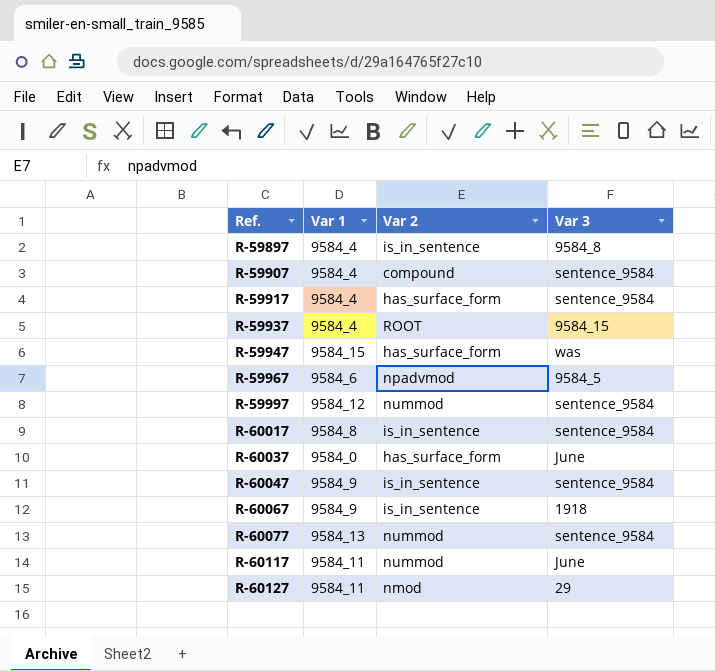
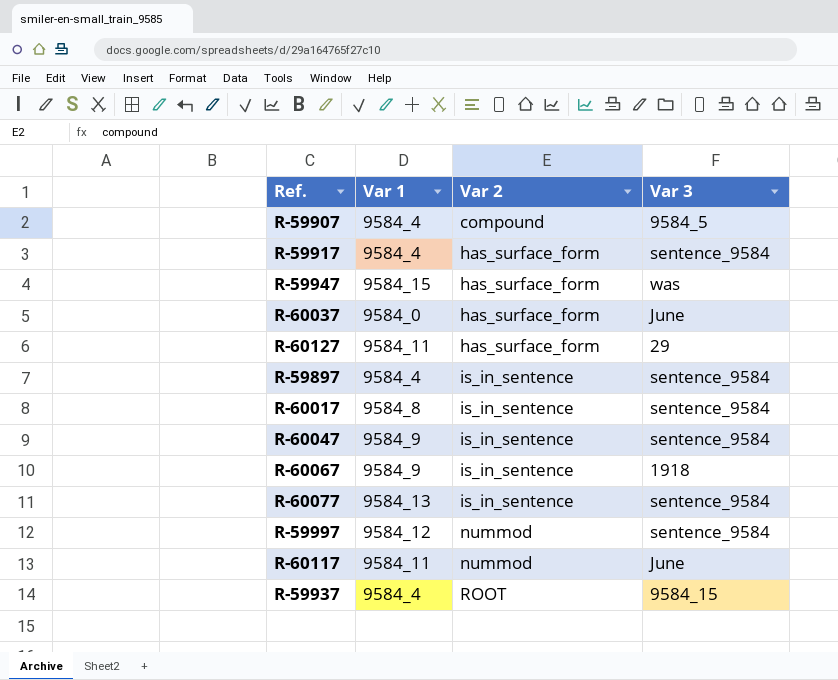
row order: Ref. ascending -> Var 2 ascending
row R-59967: 9584_6 | npadvmod | 9584_5 -> none
R-59907 | Var 3: sentence_9584 -> 9584_5
R-60127 | Var 2: nmod -> has_surface_form
R-59897 | Var 3: 9584_8 -> sentence_9584
R-60077 | Var 2: nummod -> is_in_sentence

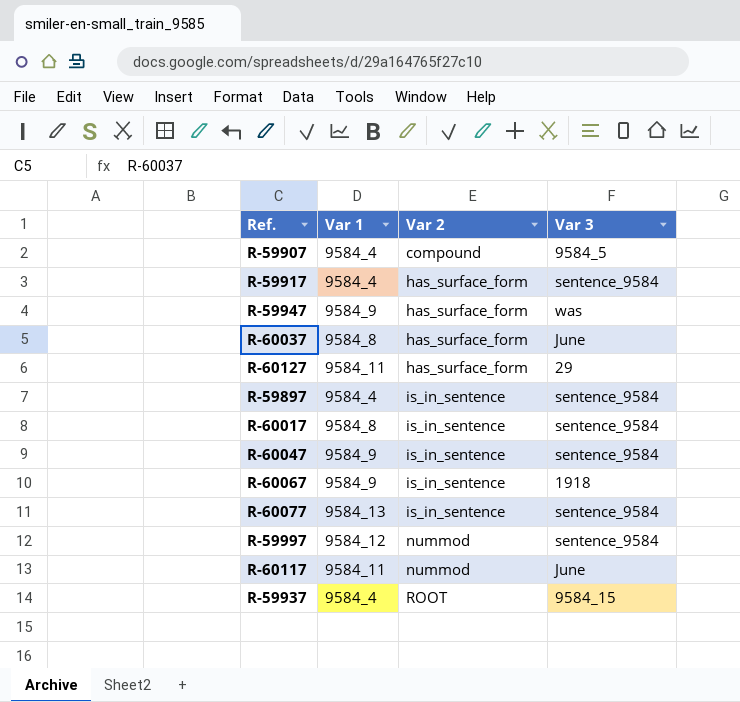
R-59947 | Var 1: 9584_15 -> 9584_9
R-60037 | Var 1: 9584_0 -> 9584_8

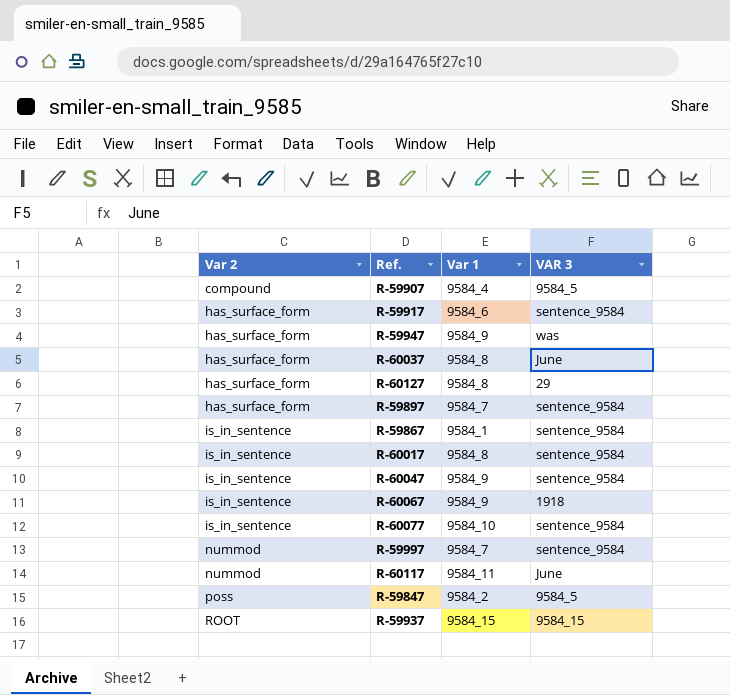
column Var 2 | position: 3 -> 1
column name: Var 3 -> VAR 3
R-59917 | Var 1: 9584_4 -> 9584_6
R-60127 | Var 1: 9584_11 -> 9584_8
R-59897 | Var 2: is_in_sentence -> has_surface_form
R-59897 | Var 1: 9584_4 -> 9584_7
row R-59867: none -> is_in_sentence | 9584_1 | sentence_9584
R-60077 | Var 1: 9584_13 -> 9584_10
R-59997 | Var 1: 9584_12 -> 9584_7
row R-59847: none -> poss | 9584_2 | 9584_5
R-59937 | Var 1: 9584_4 -> 9584_15

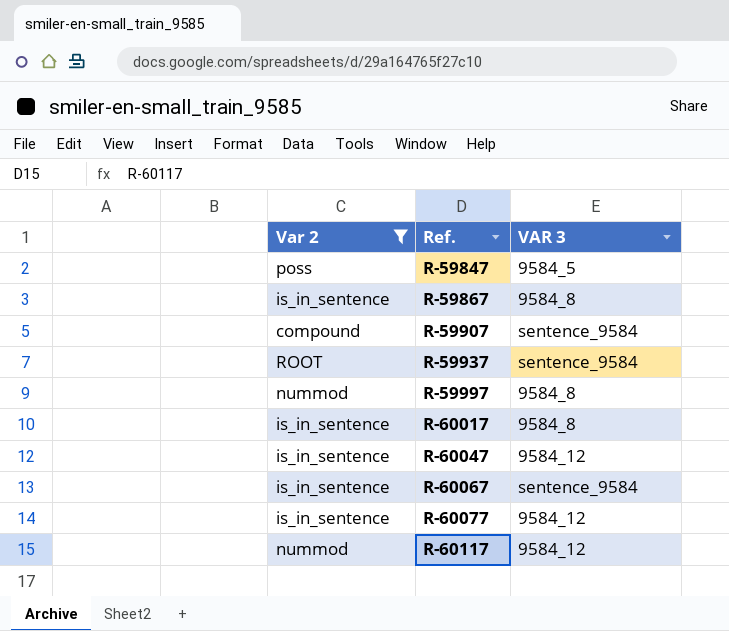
filter: none -> Var 2 != has_surface_form
row order: Var 2 ascending -> Ref. ascending
column Var 1 | position: 3 -> none
R-59867 | VAR 3: sentence_9584 -> 9584_8
R-59907 | VAR 3: 9584_5 -> sentence_9584
R-59937 | VAR 3: 9584_15 -> sentence_9584
R-59997 | VAR 3: sentence_9584 -> 9584_8
R-60017 | VAR 3: sentence_9584 -> 9584_8
R-60047 | VAR 3: sentence_9584 -> 9584_12
R-60067 | VAR 3: 1918 -> sentence_9584
R-60077 | VAR 3: sentence_9584 -> 9584_12
R-60117 | VAR 3: June -> 9584_12

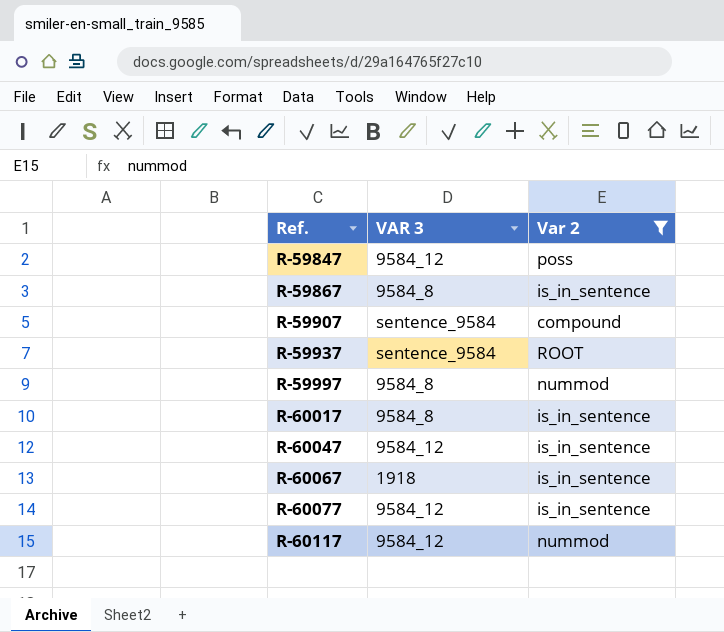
column Var 2 | position: 1 -> 3
R-59847 | VAR 3: 9584_5 -> 9584_12
R-60067 | VAR 3: sentence_9584 -> 1918

